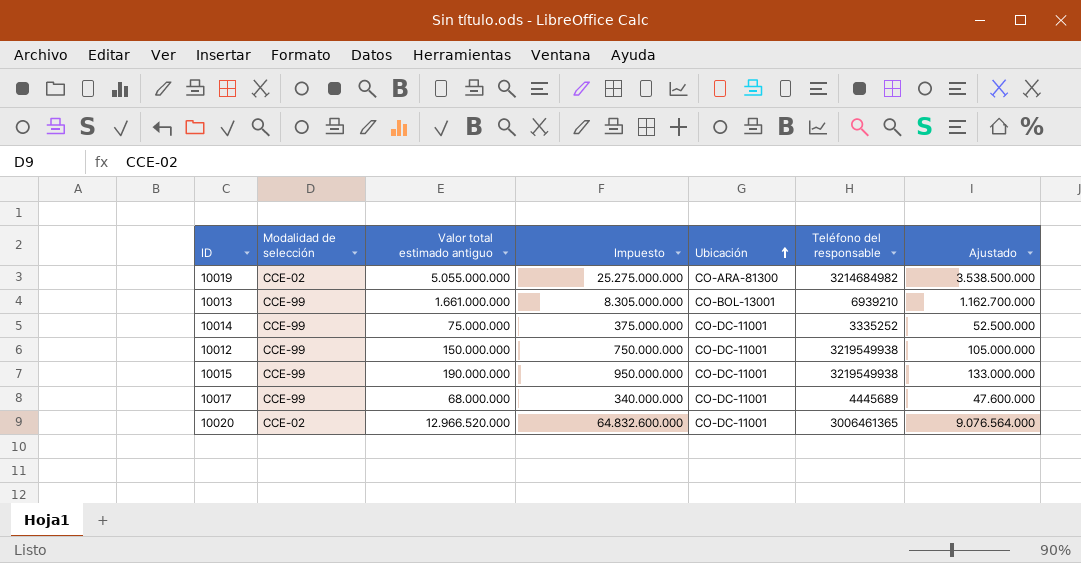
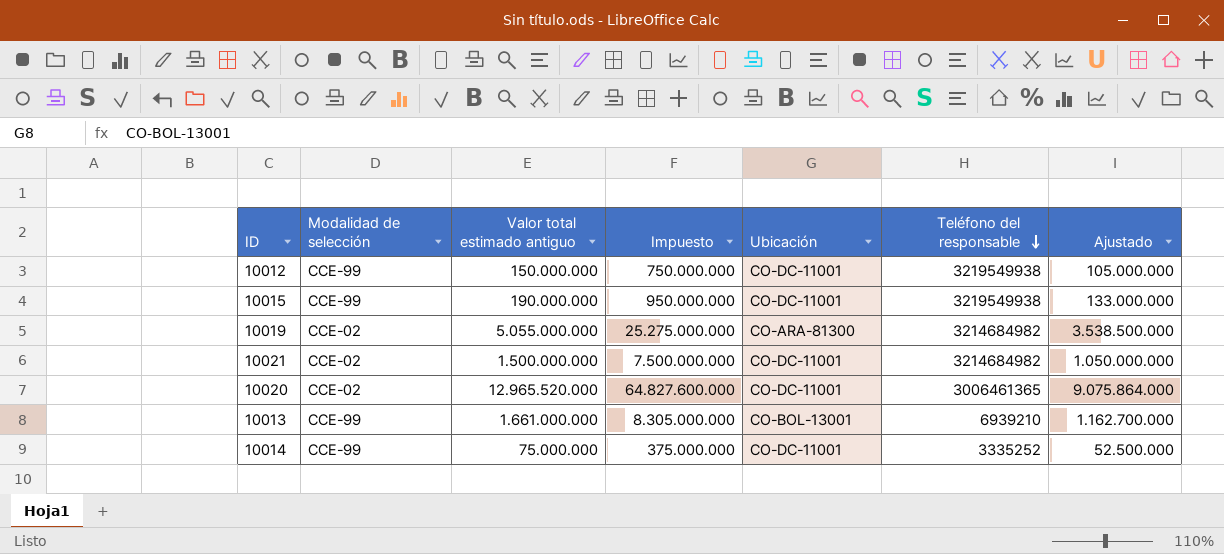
row order: Ubicación ascending -> Teléfono del responsable descending
row 10017: CCE-99 | 68.000.000 | 340.000.000 | CO-DC-11001 | 4445689 | 47.600.000 -> none
row 10021: none -> CCE-02 | 1.500.000.000 | 7.500.000.000 | CO-DC-11001 | 3214684982 | 1.050.000.000
10020 | Valor total estimado antiguo: 12.966.520.000 -> 12.965.520.000
10020 | Impuesto: 64.832.600.000 -> 64.827.600.000
10020 | Ajustado: 9.076.564.000 -> 9.075.864.000

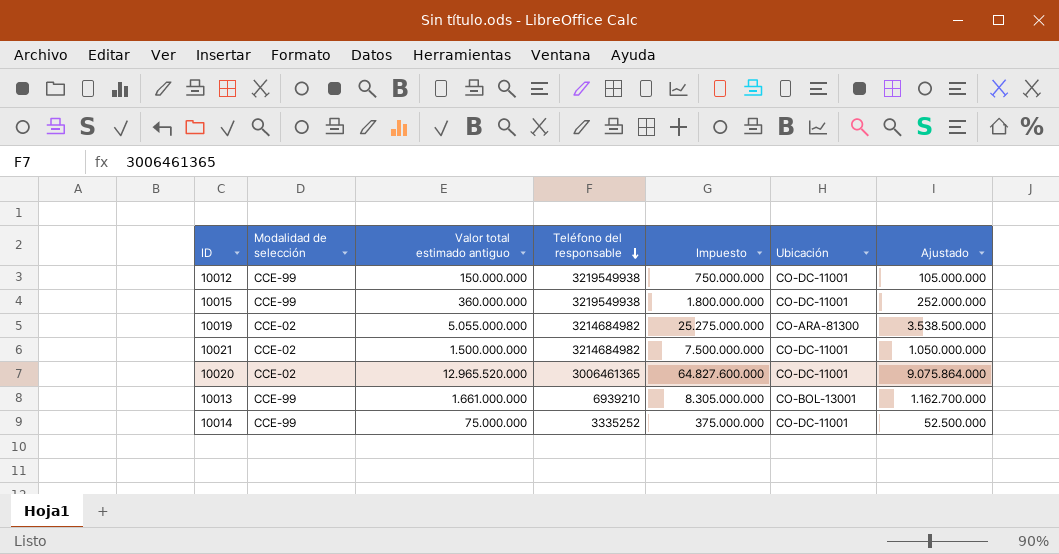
column Teléfono del responsable | position: 6 -> 4
10015 | Valor total estimado antiguo: 190.000.000 -> 360.000.000
10015 | Impuesto: 950.000.000 -> 1.800.000.000
10015 | Ajustado: 133.000.000 -> 252.000.000

